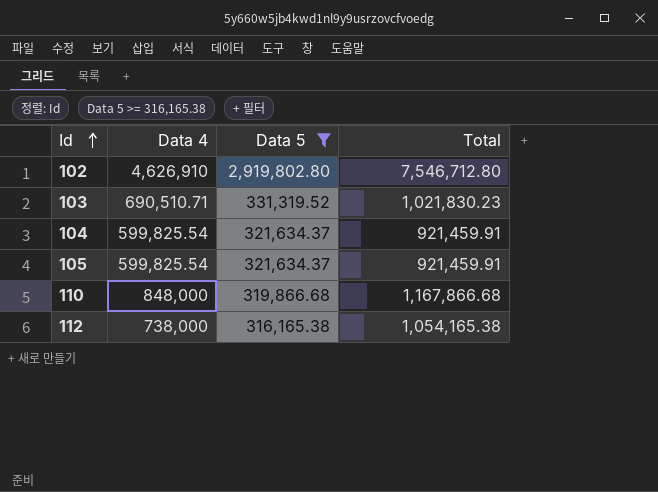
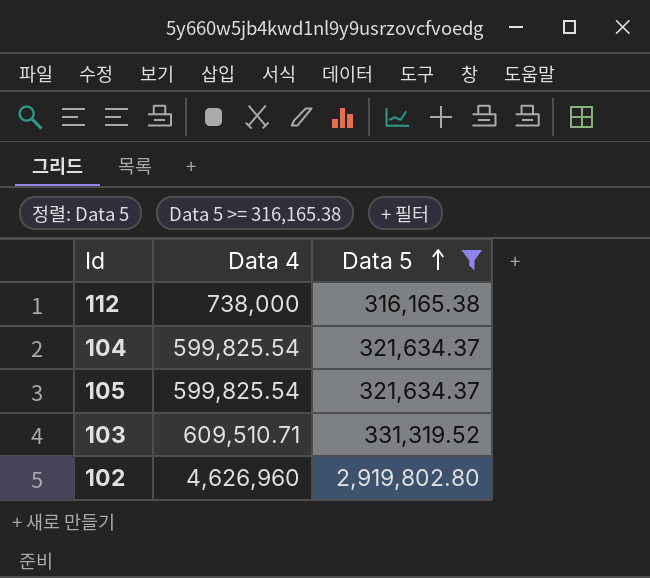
row order: Id ascending -> Data 5 ascending
column Total | formula: [Data 4] + [Data 5] -> none
row 110: 848,000 | 319,866.68 | 1,167,866.68 -> none
103 | Data 4: 690,510.71 -> 609,510.71
102 | Data 4: 4,626,910 -> 4,626,960

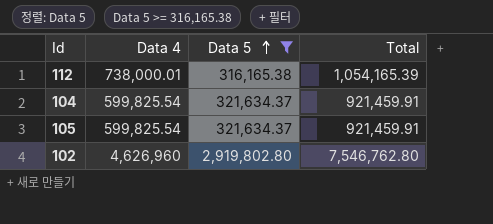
column Total | formula: none -> [Data 4] + [Data 5]
row 103: 609,510.71 | 331,319.52 -> none
112 | Data 4: 738,000 -> 738,000.01

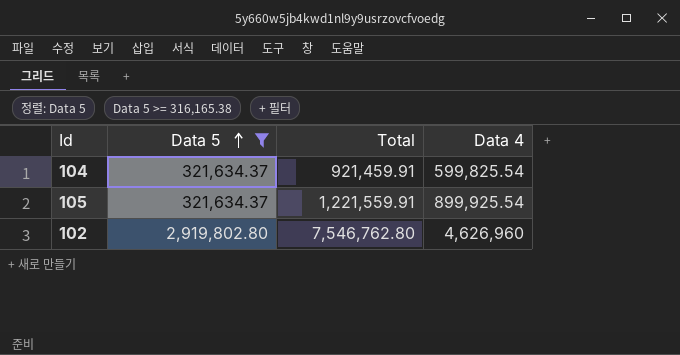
column Data 4 | position: 2 -> 4
row 112: 738,000.01 | 316,165.38 | 1,054,165.39 -> none
105 | Total: 921,459.91 -> 1,221,559.91
105 | Data 4: 599,825.54 -> 899,925.54

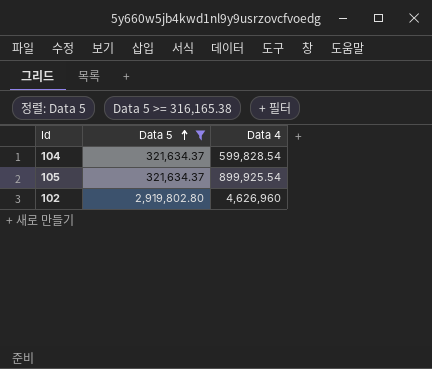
column Total | formula: [Data 5] + [Data 4] -> none
104 | Data 4: 599,825.54 -> 599,828.54

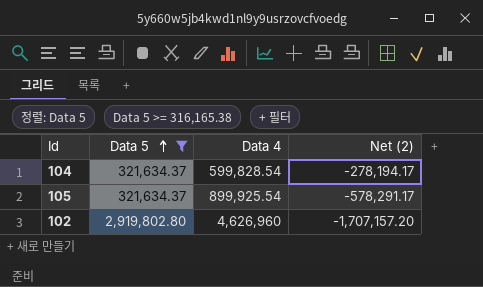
column Net (2) | formula: none -> [Data 5] - [Data 4]

